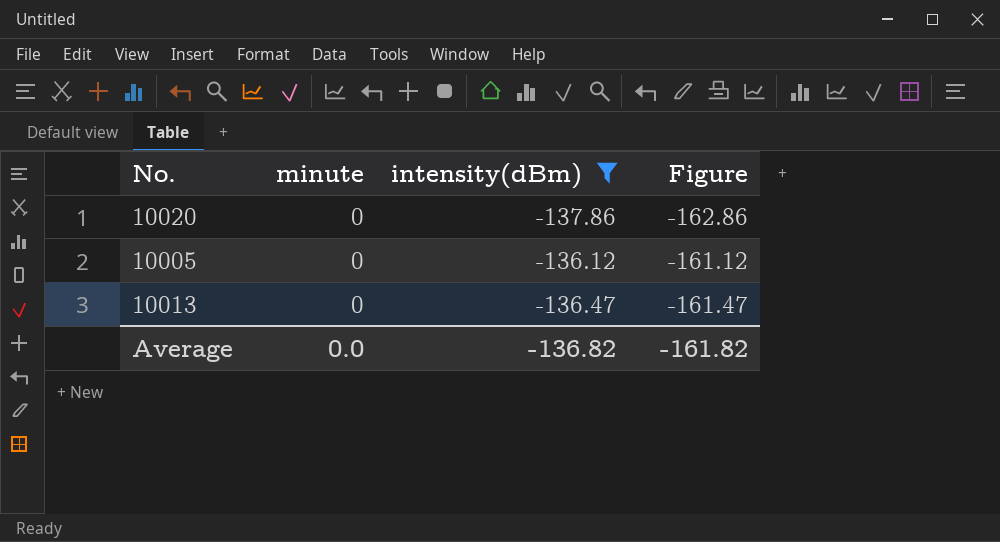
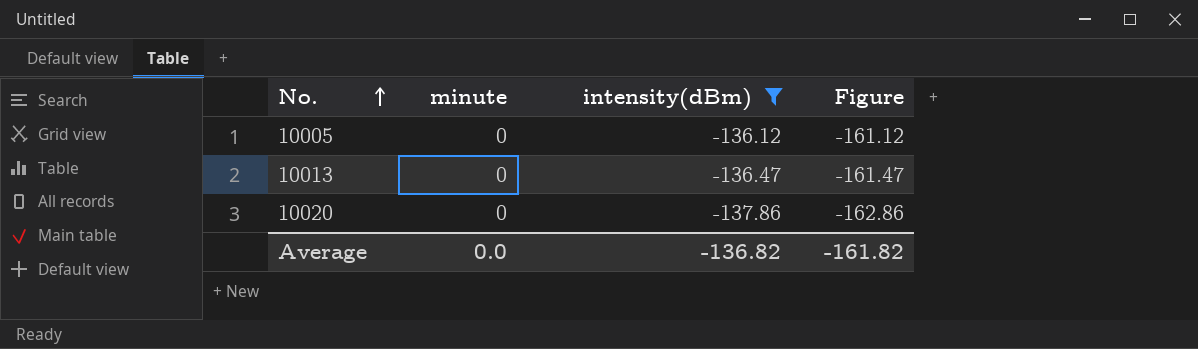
row order: none -> No. ascending

